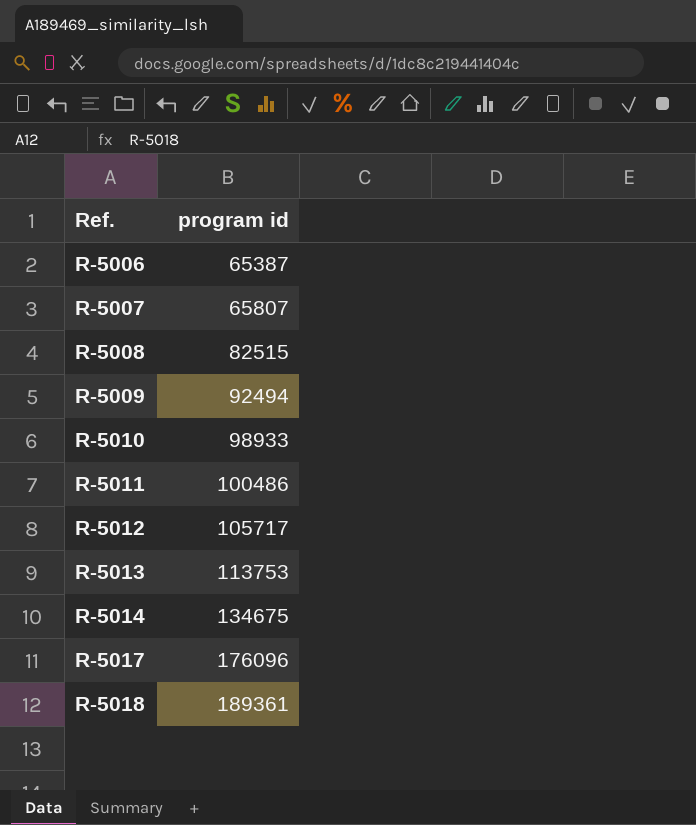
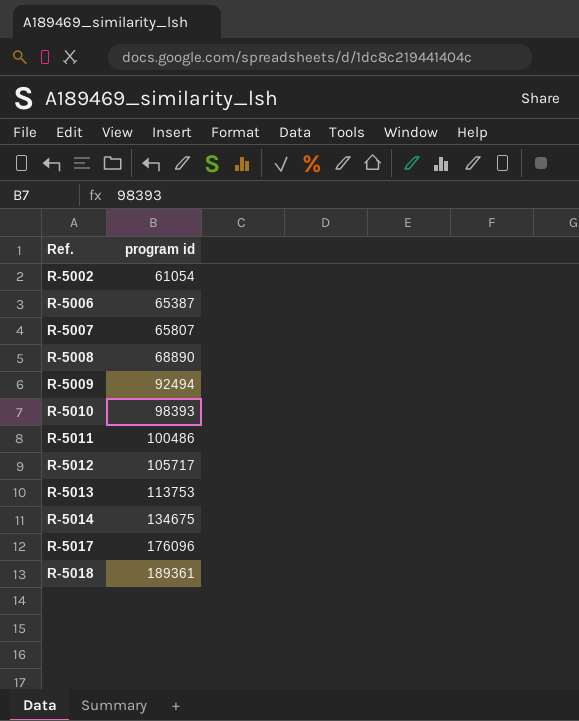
row R-5002: none -> 61054
R-5008 | program id: 82515 -> 68890
R-5010 | program id: 98933 -> 98393

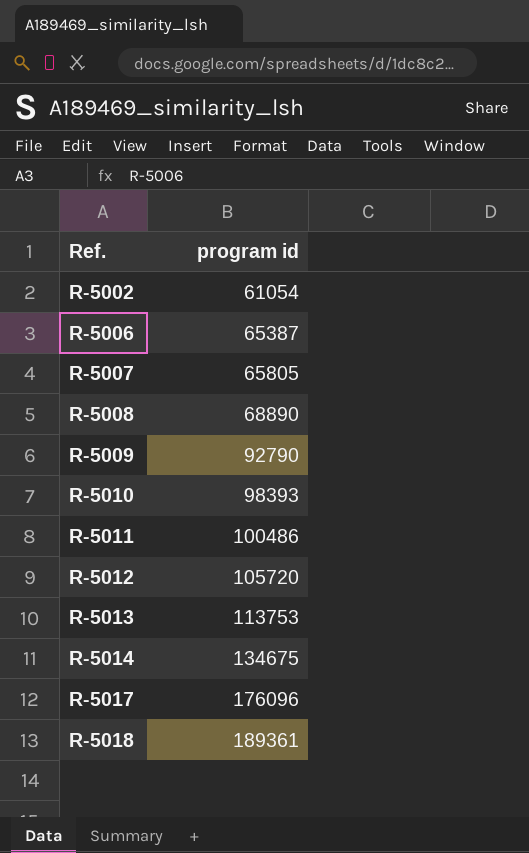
R-5007 | program id: 65807 -> 65805
R-5009 | program id: 92494 -> 92790
R-5012 | program id: 105717 -> 105720

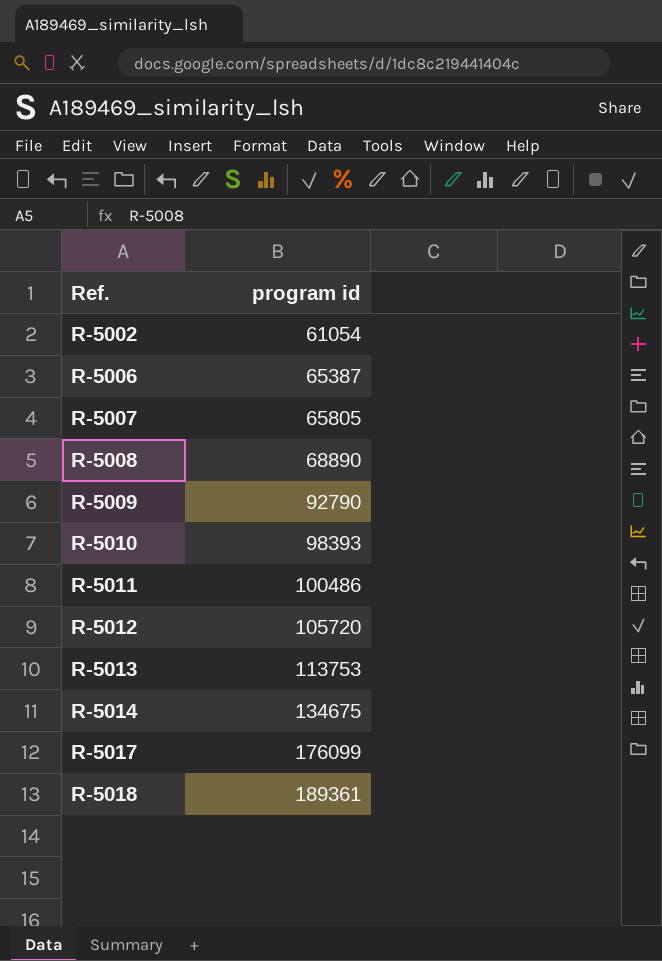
R-5017 | program id: 176096 -> 176099

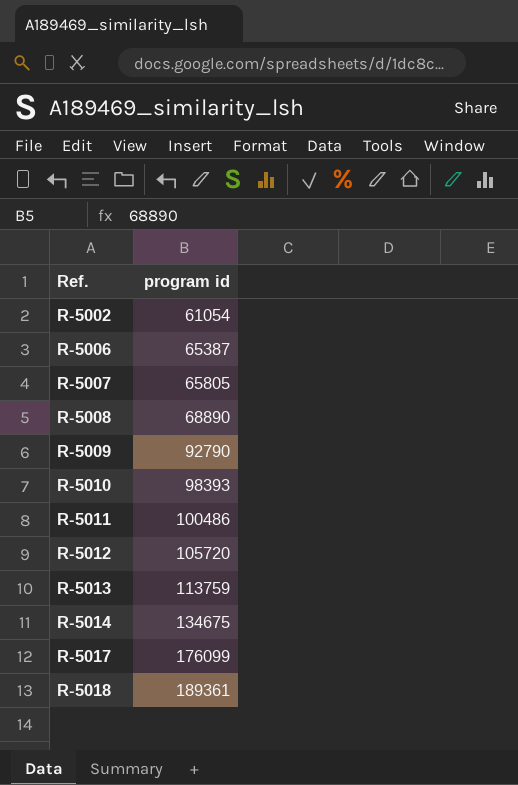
R-5013 | program id: 113753 -> 113759

